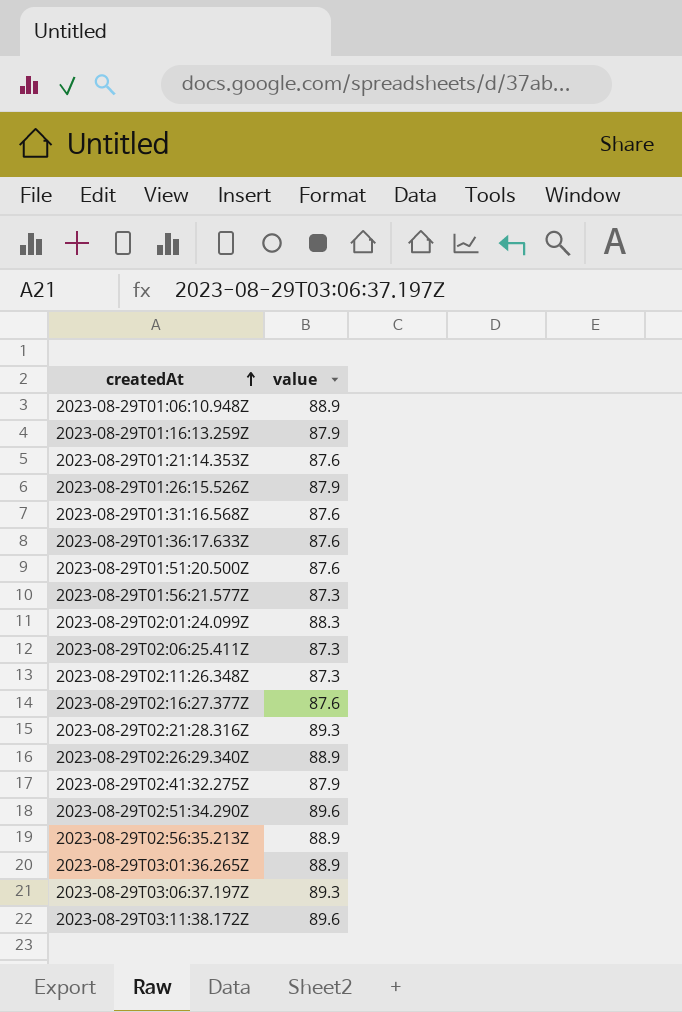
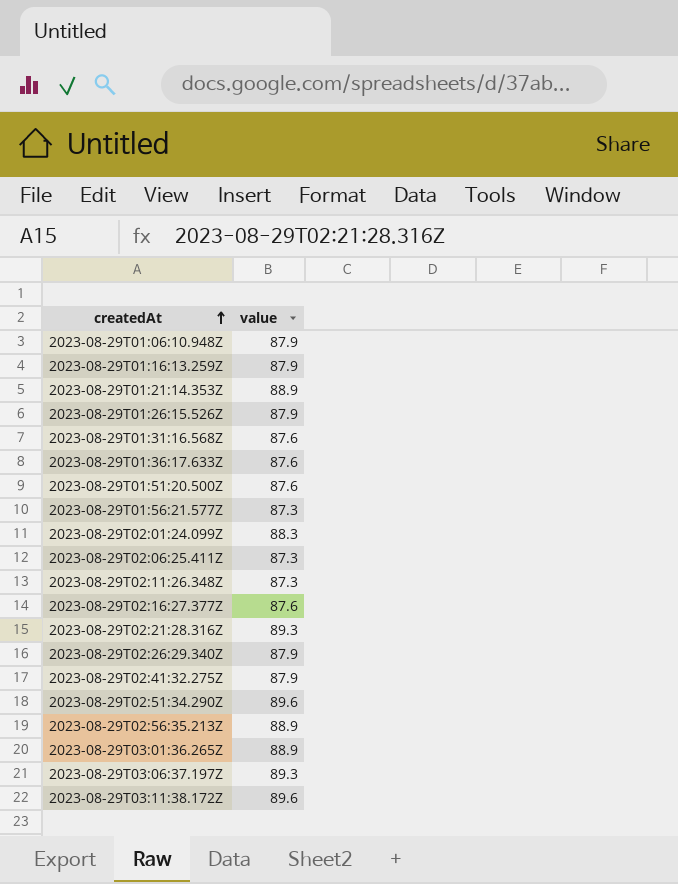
2023-08-29T01:06:10.948Z | value: 88.9 -> 87.9
2023-08-29T01:21:14.353Z | value: 87.6 -> 88.9
2023-08-29T02:26:29.340Z | value: 88.9 -> 87.9

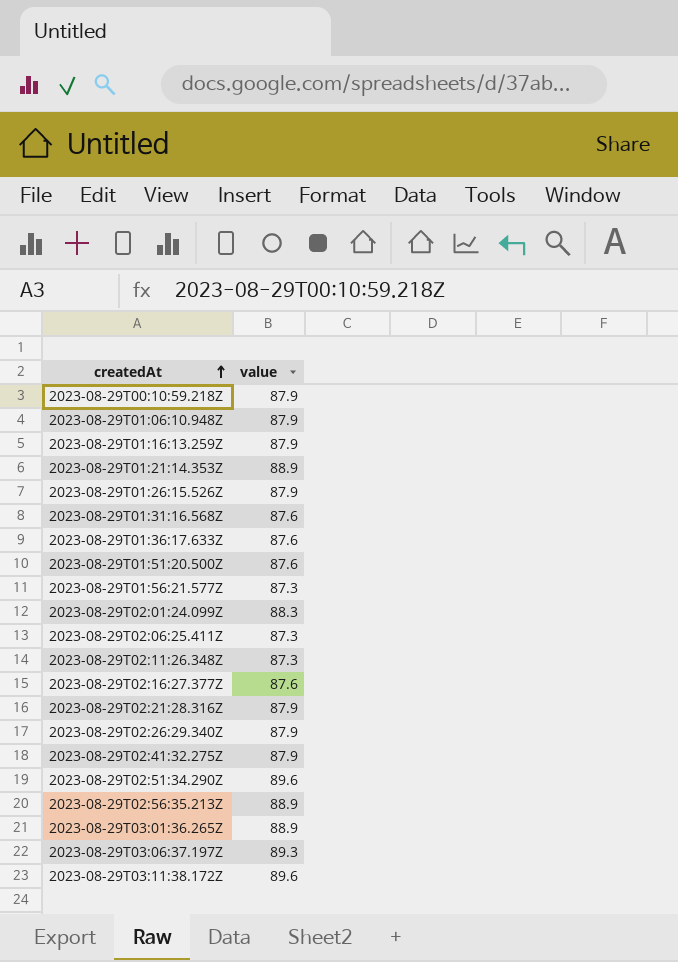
row 2023-08-29T00:10:59.218Z: none -> 87.9
2023-08-29T02:21:28.316Z | value: 89.3 -> 87.9

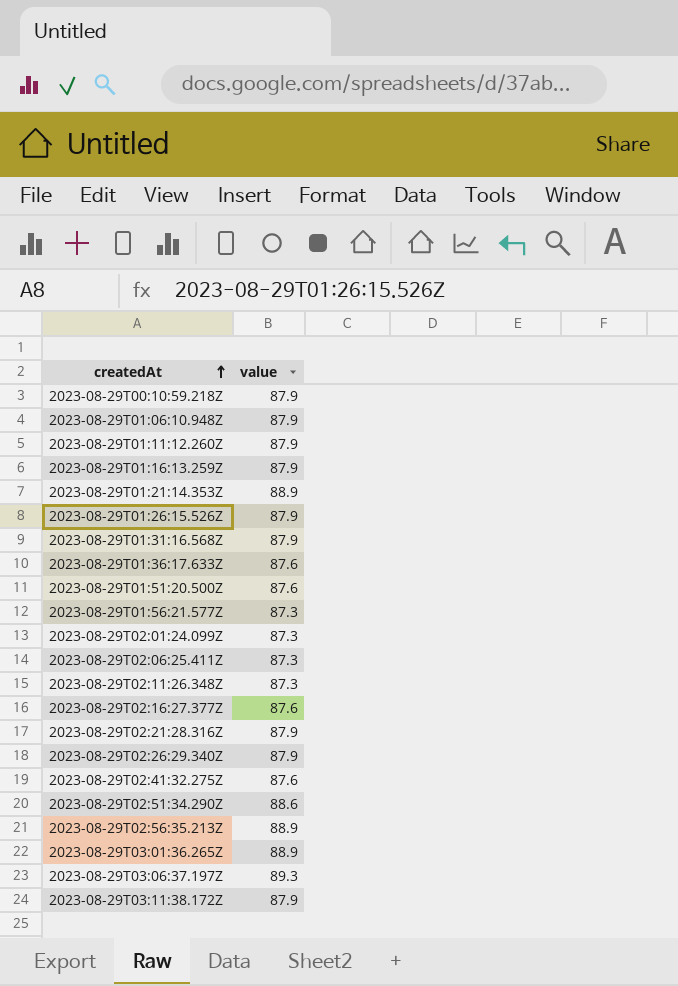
row 2023-08-29T01:11:12.260Z: none -> 87.9
2023-08-29T01:31:16.568Z | value: 87.6 -> 87.9
2023-08-29T02:01:24.099Z | value: 88.3 -> 87.3
2023-08-29T02:41:32.275Z | value: 87.9 -> 87.6
2023-08-29T02:51:34.290Z | value: 89.6 -> 88.6
2023-08-29T03:11:38.172Z | value: 89.6 -> 87.9

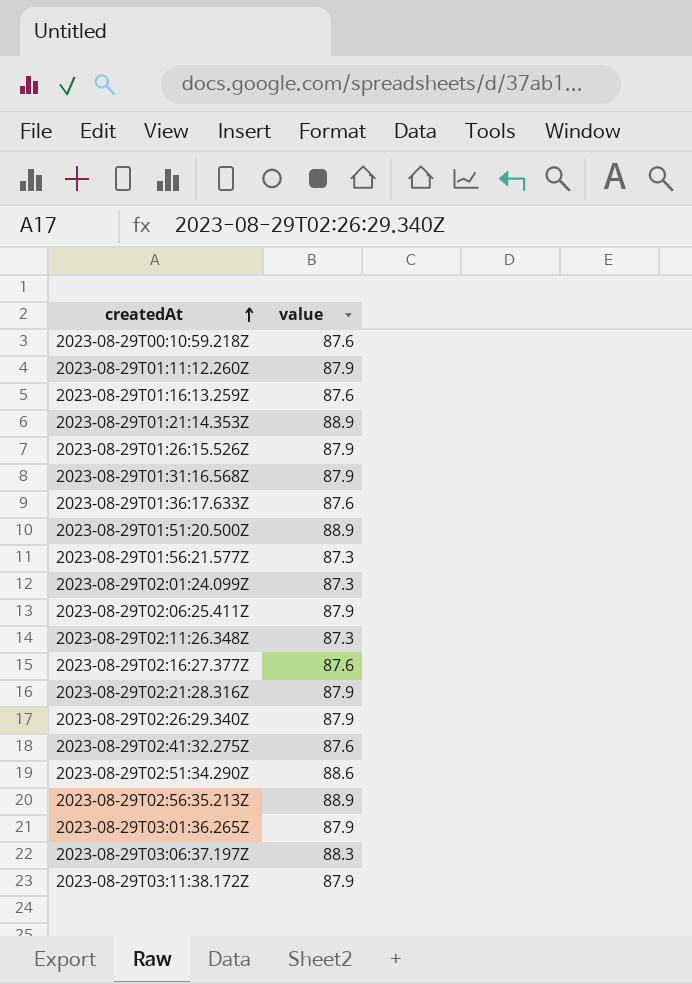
row 2023-08-29T01:06:10.948Z: 87.9 -> none
2023-08-29T00:10:59.218Z | value: 87.9 -> 87.6
2023-08-29T01:16:13.259Z | value: 87.9 -> 87.6
2023-08-29T01:51:20.500Z | value: 87.6 -> 88.9
2023-08-29T02:06:25.411Z | value: 87.3 -> 87.9
2023-08-29T03:01:36.265Z | value: 88.9 -> 87.9
2023-08-29T03:06:37.197Z | value: 89.3 -> 88.3

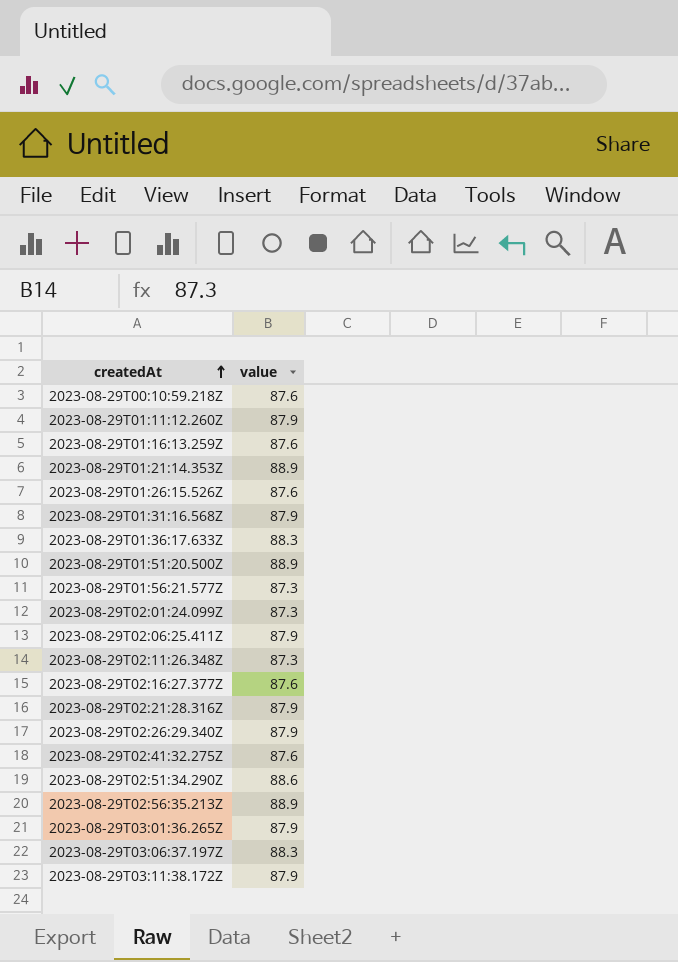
2023-08-29T01:26:15.526Z | value: 87.9 -> 87.6
2023-08-29T01:36:17.633Z | value: 87.6 -> 88.3

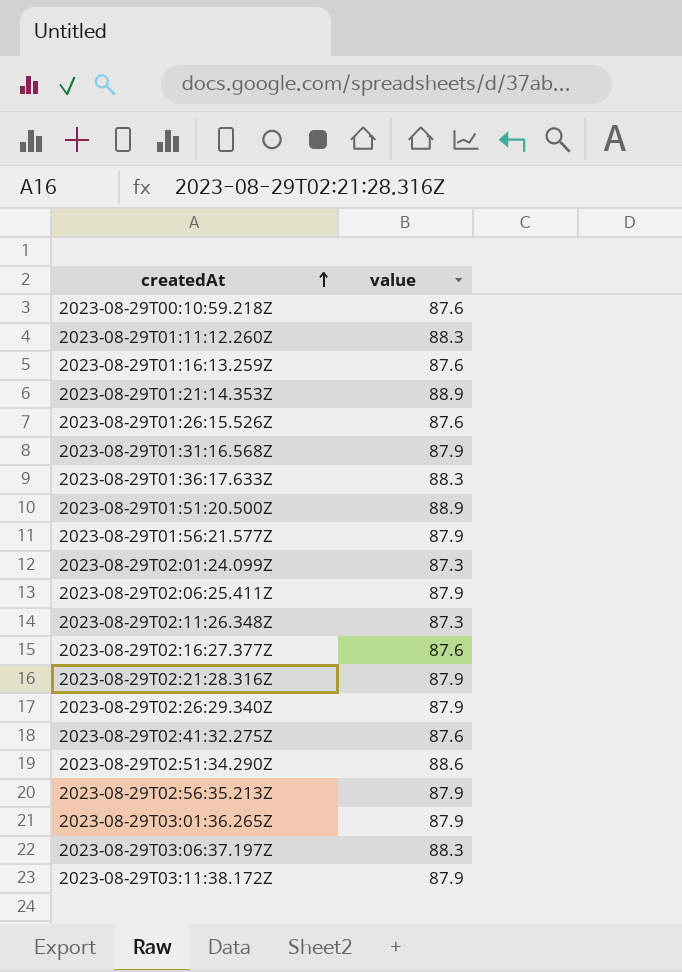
2023-08-29T01:11:12.260Z | value: 87.9 -> 88.3
2023-08-29T01:56:21.577Z | value: 87.3 -> 87.9
2023-08-29T02:56:35.213Z | value: 88.9 -> 87.9

